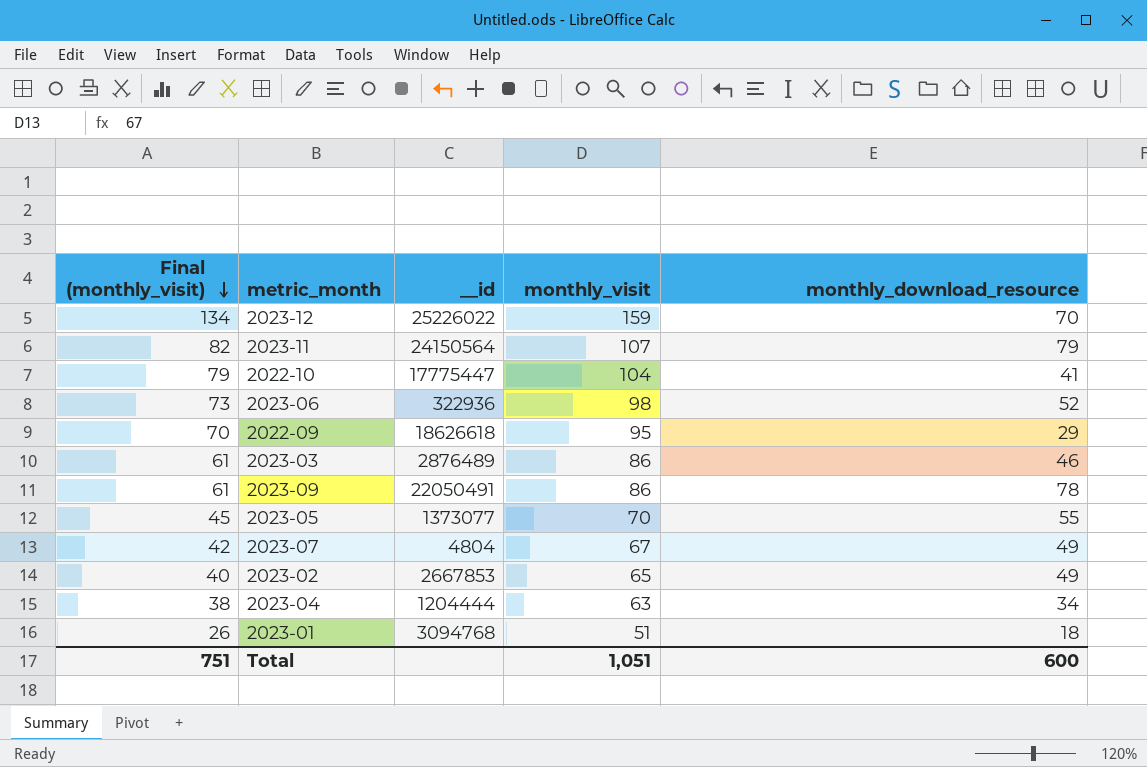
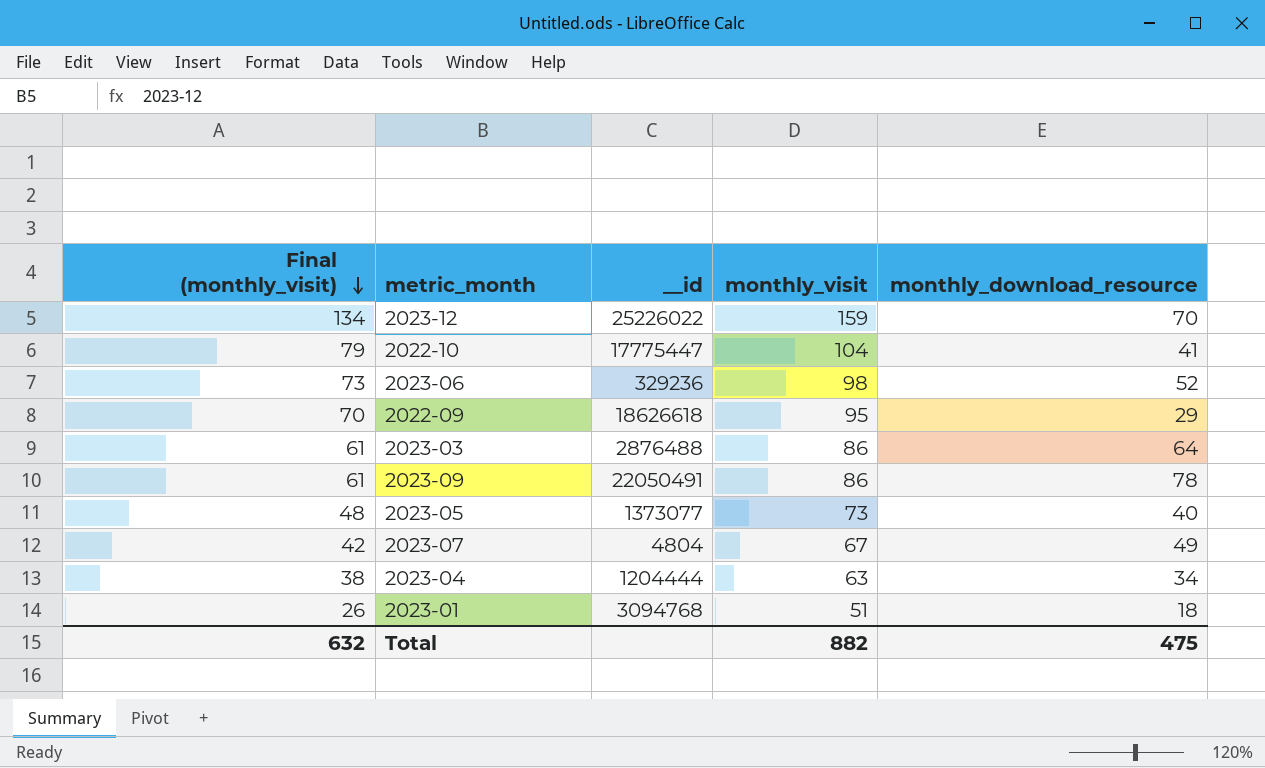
row 2023-11: 82 | 24150564 | 107 | 79 -> none
row 2023-02: 40 | 2667853 | 65 | 49 -> none
2023-06 | __id: 322936 -> 329236
2023-03 | __id: 2876489 -> 2876488
2023-03 | monthly_download_resource: 46 -> 64
2023-05 | Final (monthly_visit): 45 -> 48
2023-05 | monthly_visit: 70 -> 73
2023-05 | monthly_download_resource: 55 -> 40
Total | Final (monthly_visit): 751 -> 632
Total | monthly_visit: 1,051 -> 882
Total | monthly_download_resource: 600 -> 475

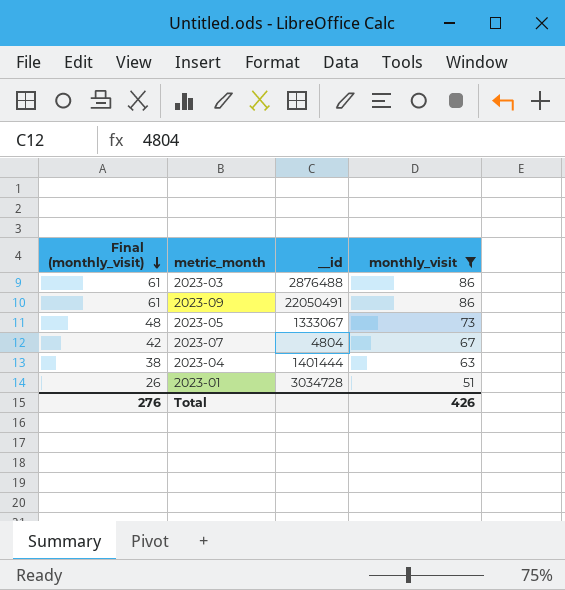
filter: none -> monthly_visit <= 86
column monthly_download_resource | position: 5 -> none
2023-05 | __id: 1373077 -> 1333067
2023-04 | __id: 1204444 -> 1401444
2023-01 | __id: 3094768 -> 3034728
Total | Final (monthly_visit): 632 -> 276
Total | monthly_visit: 882 -> 426

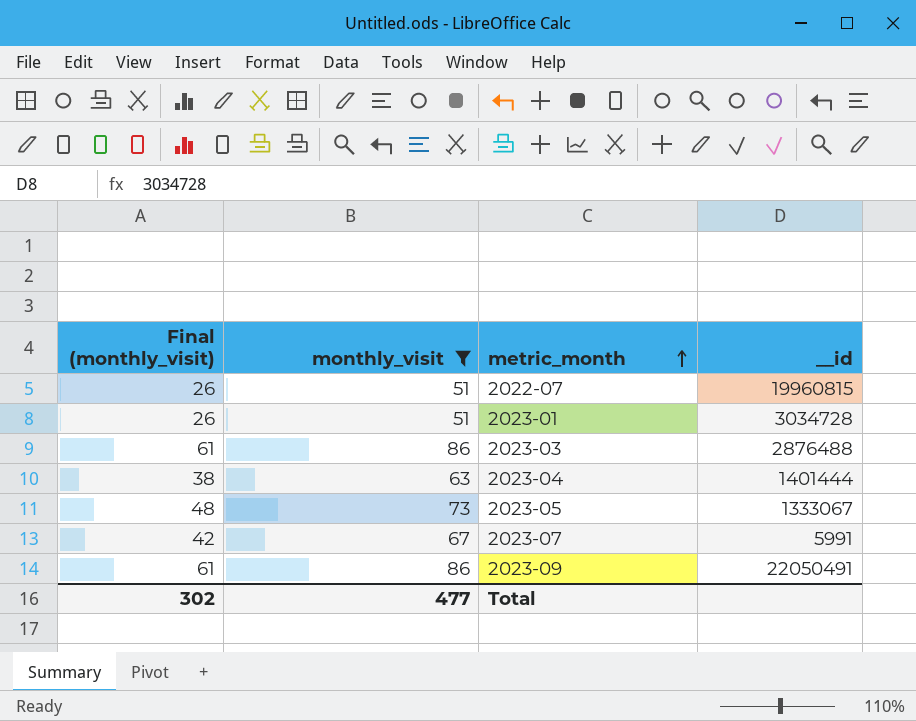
row order: Final (monthly_visit) descending -> metric_month ascending
column monthly_visit | position: 4 -> 2
row 2022-07: none -> 26 | 51 | 19960815
2023-07 | __id: 4804 -> 5991
Total | Final (monthly_visit): 276 -> 302
Total | monthly_visit: 426 -> 477

